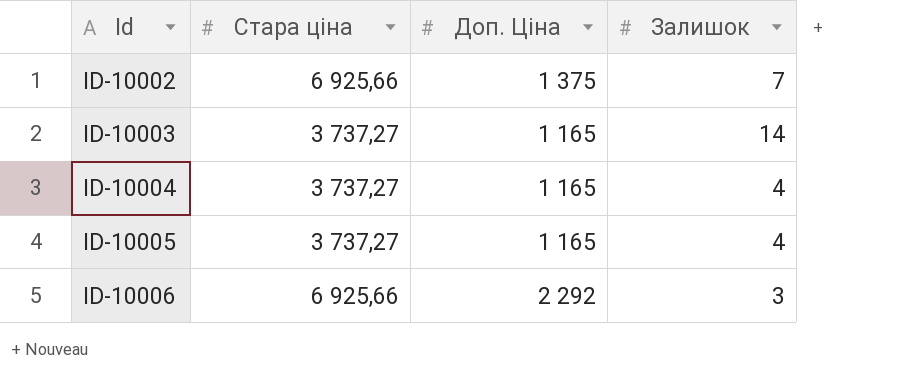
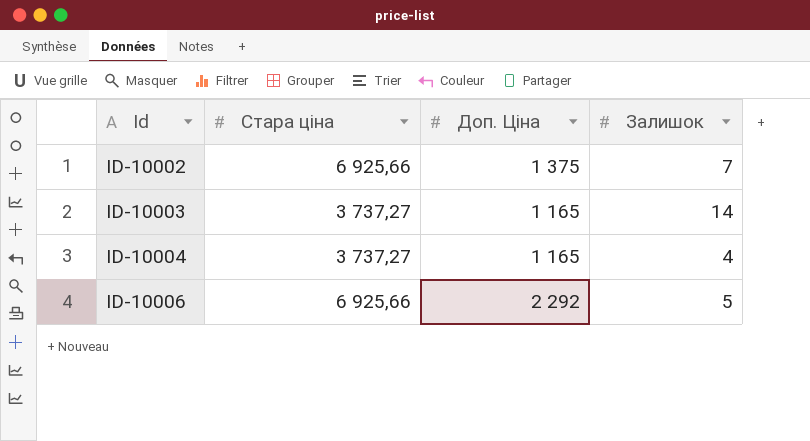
row ID-10005: 3 737,27 | 1 165 | 4 -> none
ID-10006 | Залишок: 3 -> 5

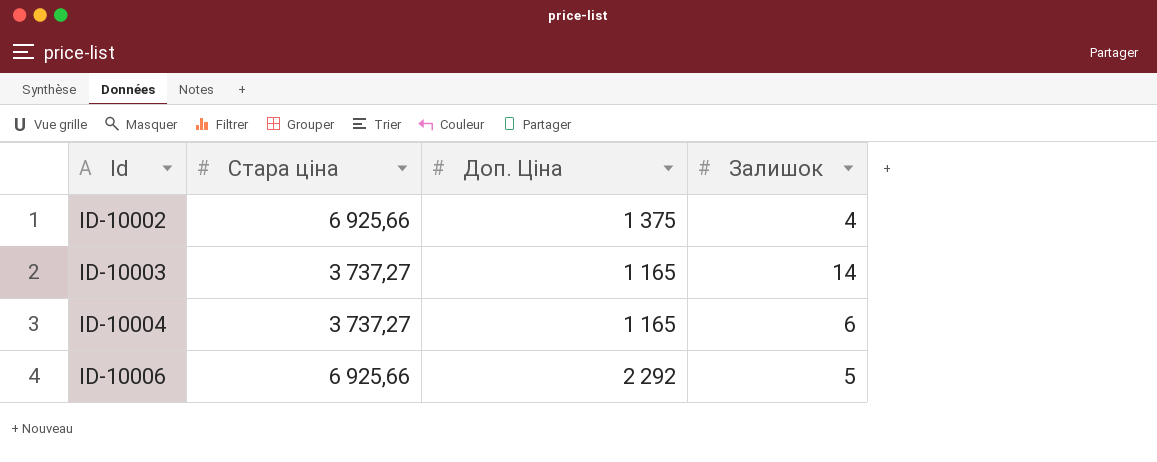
ID-10002 | Залишок: 7 -> 4
ID-10004 | Залишок: 4 -> 6

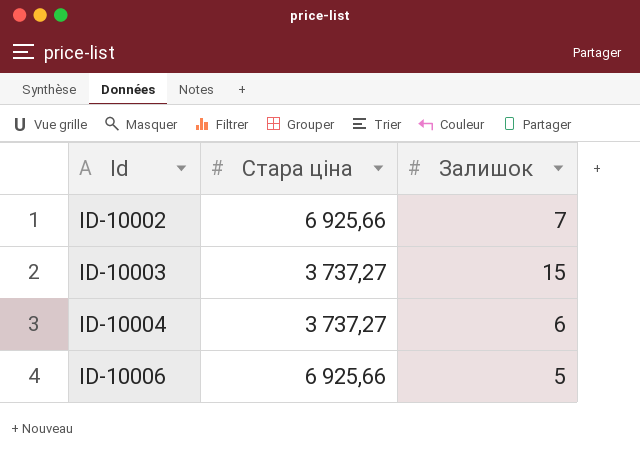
column Доп. Ціна | position: 3 -> none
ID-10002 | Залишок: 4 -> 7
ID-10003 | Залишок: 14 -> 15

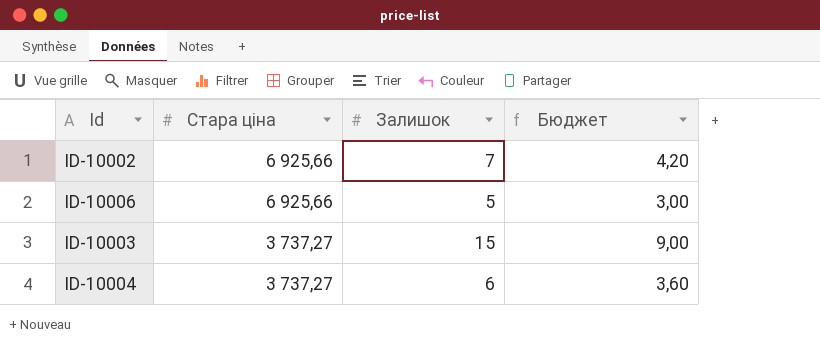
row order: Id ascending -> Стара ціна descending
column Бюджет | formula: none -> [Залишок] * 0,6

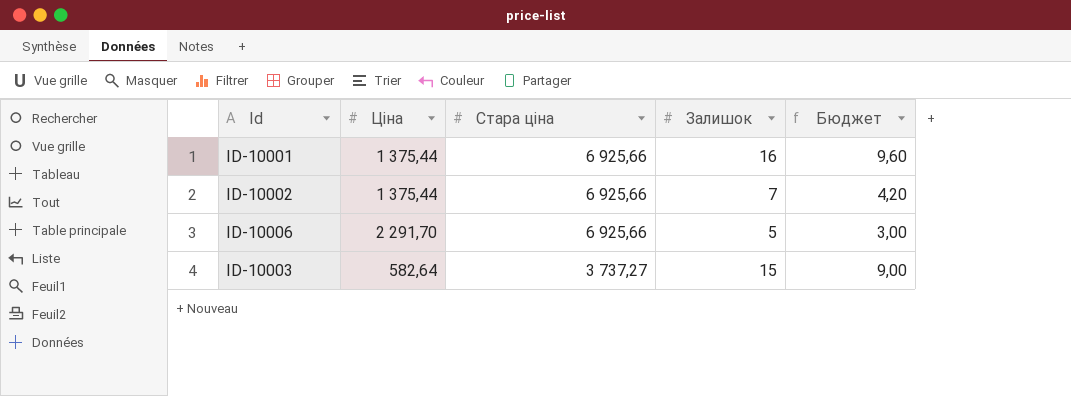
column Ціна | position: none -> 2
row ID-10004: 3 737,27 | 6 | 3,60 -> none
row ID-10001: none -> 1 375,44 | 6 925,66 | 16 | 9,60

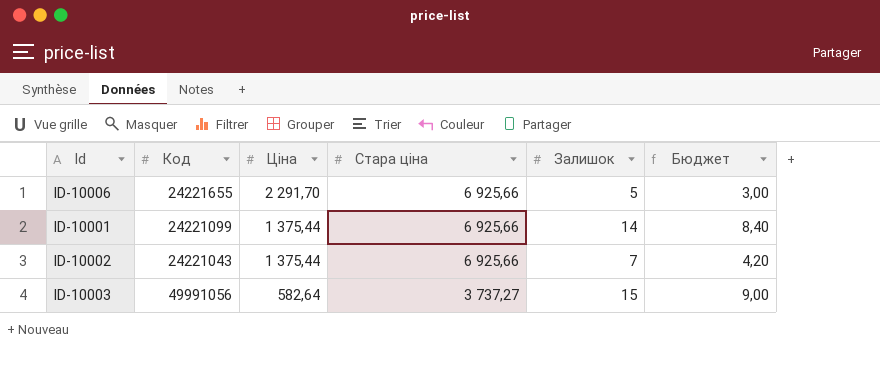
row order: Стара ціна descending -> Ціна descending
column Код | position: none -> 2
ID-10001 | Залишок: 16 -> 14
ID-10001 | Бюджет: 9,60 -> 8,40

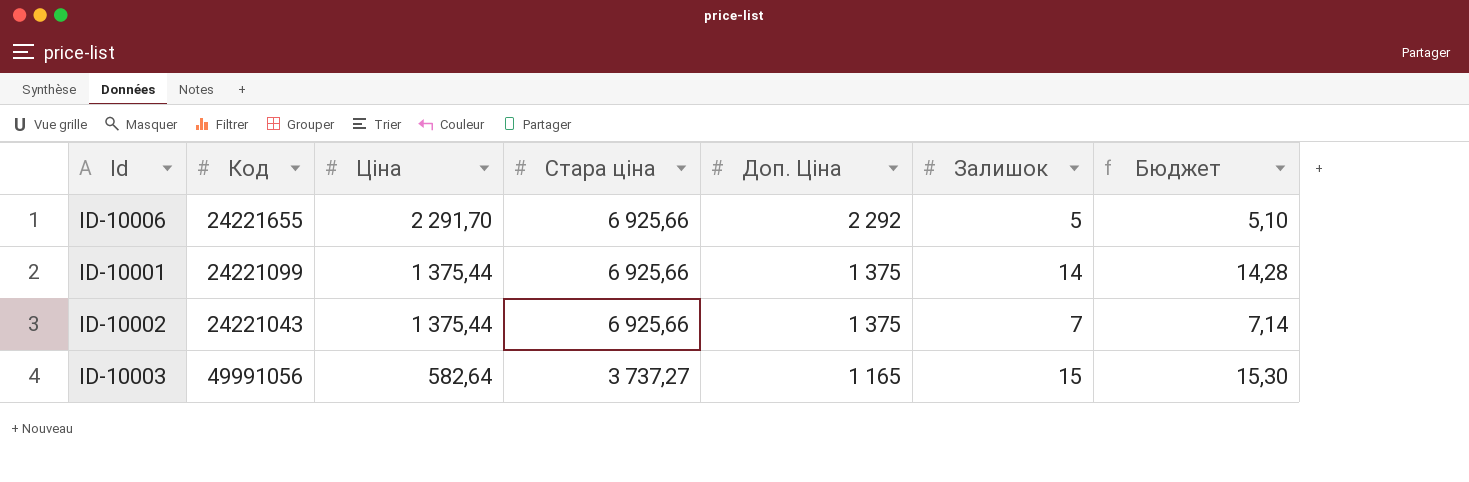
column Доп. Ціна | position: none -> 5
column Бюджет | formula: [Залишок] * 0,6 -> [Залишок] * 1,02

